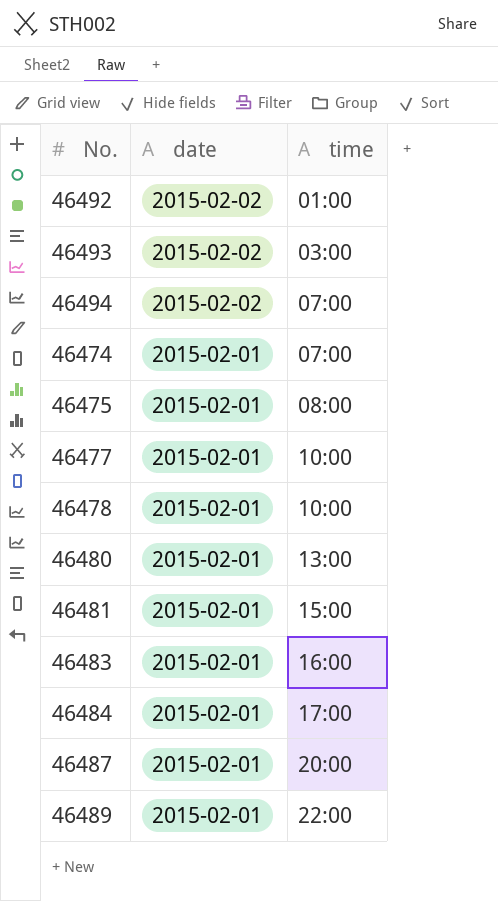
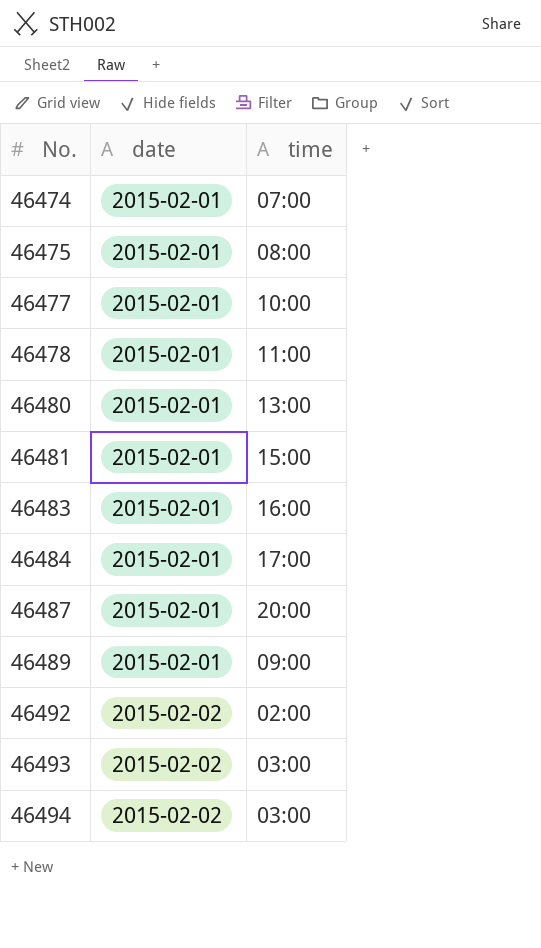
row order: date descending -> No. ascending
46478 | time: 10:00 -> 11:00
46489 | time: 22:00 -> 09:00
46492 | time: 01:00 -> 02:00
46494 | time: 07:00 -> 03:00

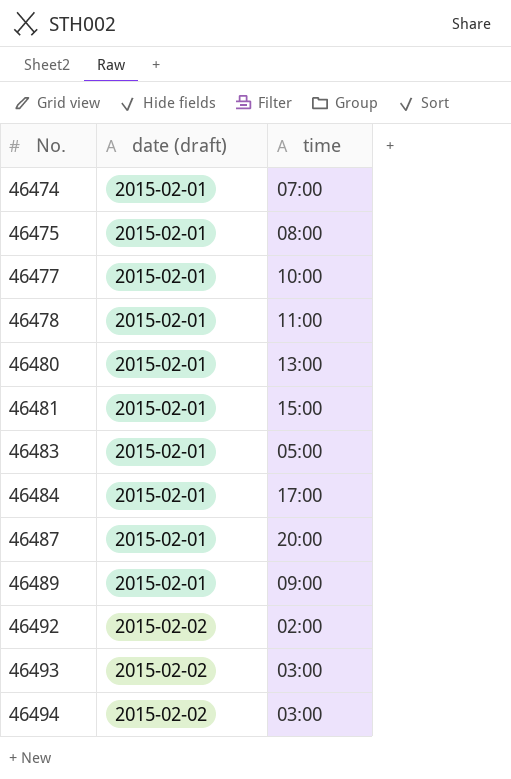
column name: date -> date (draft)
46483 | time: 16:00 -> 05:00

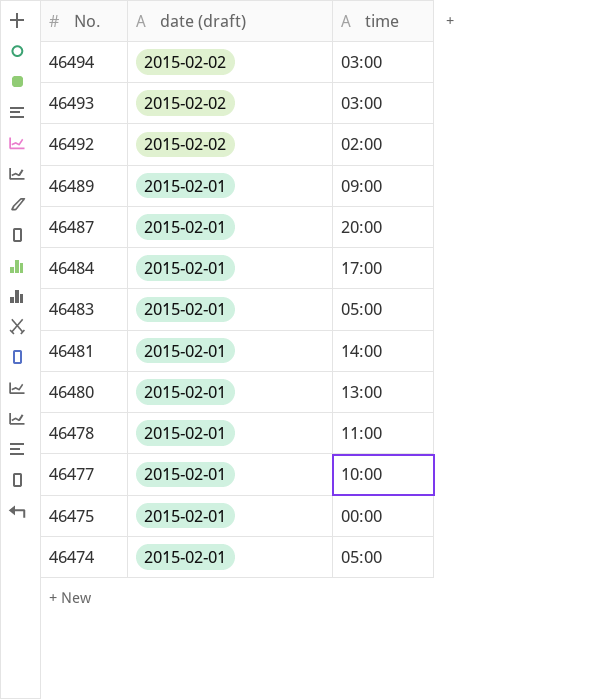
row order: No. ascending -> No. descending
46481 | time: 15:00 -> 14:00
46475 | time: 08:00 -> 00:00
46474 | time: 07:00 -> 05:00

